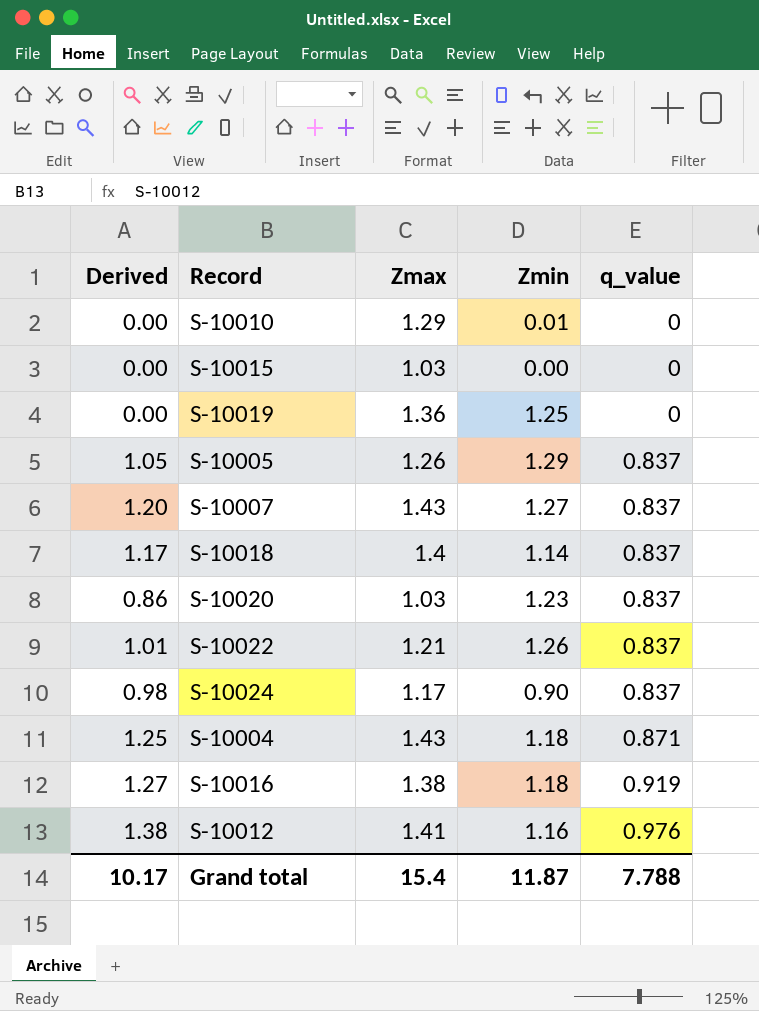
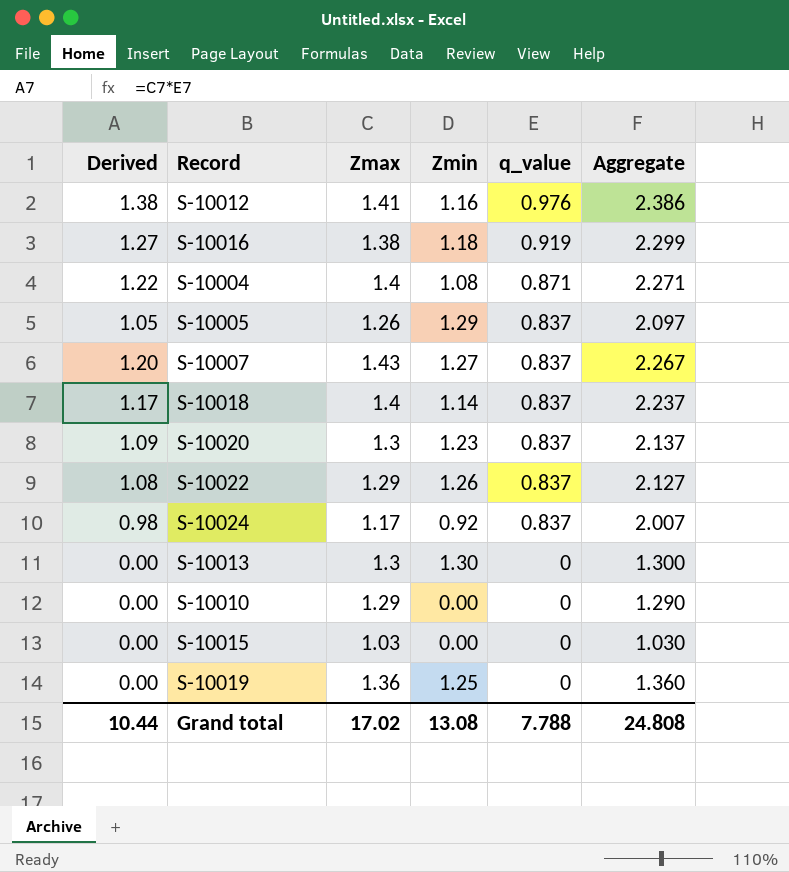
row order: q_value ascending -> q_value descending
column Aggregate | formula: none -> [Zmax] + [q_value]
S-10004 | Derived: 1.25 -> 1.22
S-10004 | Zmax: 1.43 -> 1.4
S-10004 | Zmin: 1.18 -> 1.08
S-10020 | Derived: 0.86 -> 1.09
S-10020 | Zmax: 1.03 -> 1.3
S-10022 | Derived: 1.01 -> 1.08
S-10022 | Zmax: 1.21 -> 1.29
S-10024 | Zmin: 0.90 -> 0.92
row S-10013: none -> 0.00 | 1.3 | 1.30 | 0 | 1.300
S-10010 | Zmin: 0.01 -> 0.00
Grand total | Derived: 10.17 -> 10.44
Grand total | Zmax: 15.4 -> 17.02
Grand total | Zmin: 11.87 -> 13.08

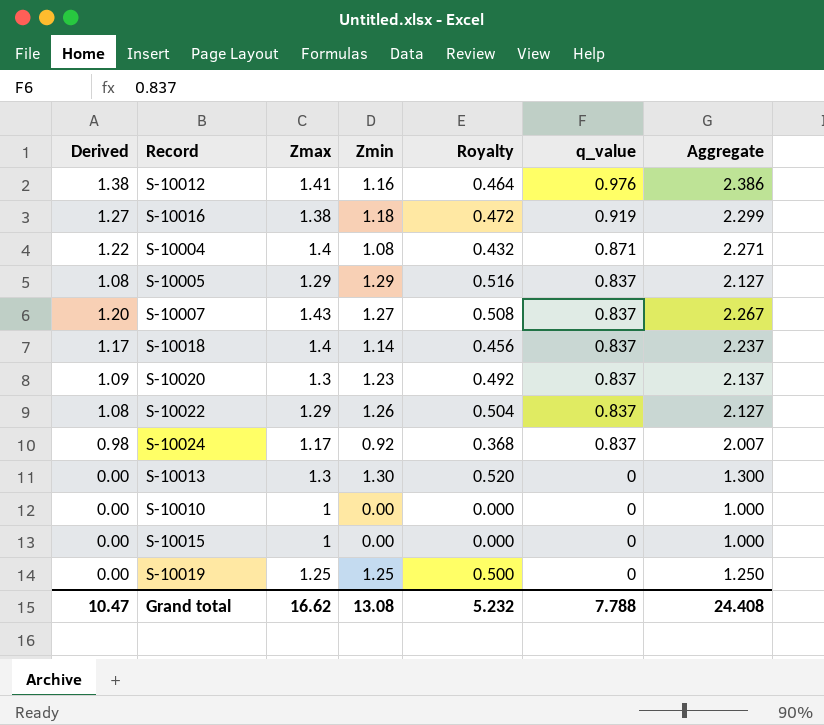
column Royalty | formula: none -> [Zmin] * 0.4
S-10005 | Derived: 1.05 -> 1.08
S-10005 | Zmax: 1.26 -> 1.29
S-10005 | Aggregate: 2.097 -> 2.127
S-10010 | Zmax: 1.29 -> 1
S-10010 | Aggregate: 1.290 -> 1.000
S-10015 | Zmax: 1.03 -> 1
S-10015 | Aggregate: 1.030 -> 1.000
S-10019 | Zmax: 1.36 -> 1.25
S-10019 | Aggregate: 1.360 -> 1.250
Grand total | Derived: 10.44 -> 10.47
Grand total | Zmax: 17.02 -> 16.62
Grand total | Aggregate: 24.808 -> 24.408

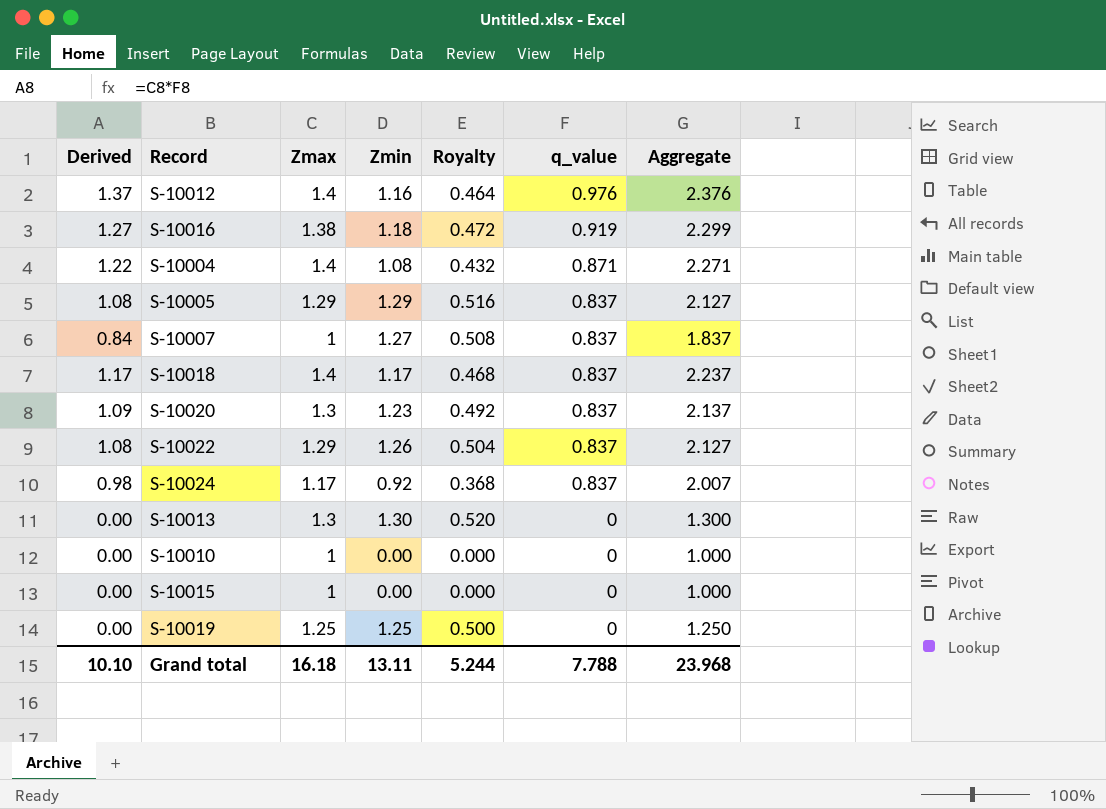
S-10012 | Derived: 1.38 -> 1.37
S-10012 | Zmax: 1.41 -> 1.4
S-10012 | Aggregate: 2.386 -> 2.376
S-10007 | Derived: 1.20 -> 0.84
S-10007 | Zmax: 1.43 -> 1
S-10007 | Aggregate: 2.267 -> 1.837
S-10018 | Zmin: 1.14 -> 1.17
S-10018 | Royalty: 0.456 -> 0.468
Grand total | Derived: 10.47 -> 10.10
Grand total | Zmax: 16.62 -> 16.18
Grand total | Zmin: 13.08 -> 13.11
Grand total | Royalty: 5.232 -> 5.244
Grand total | Aggregate: 24.408 -> 23.968

